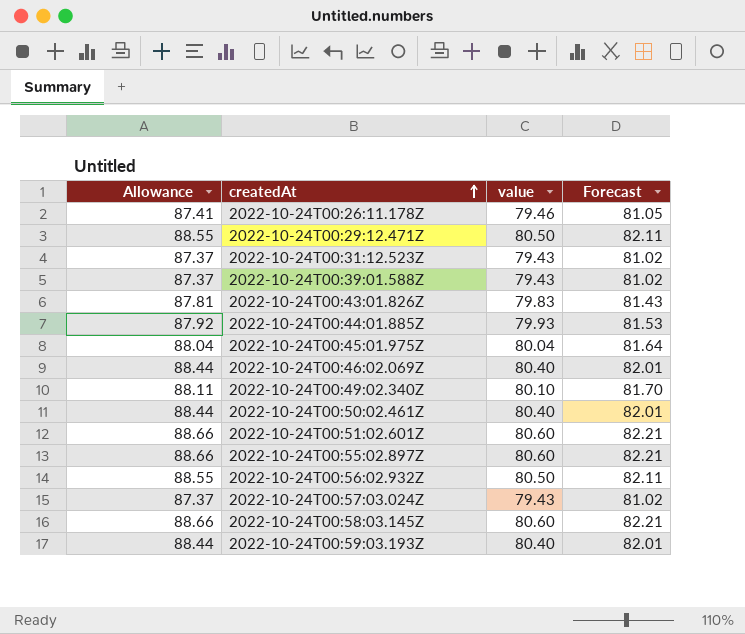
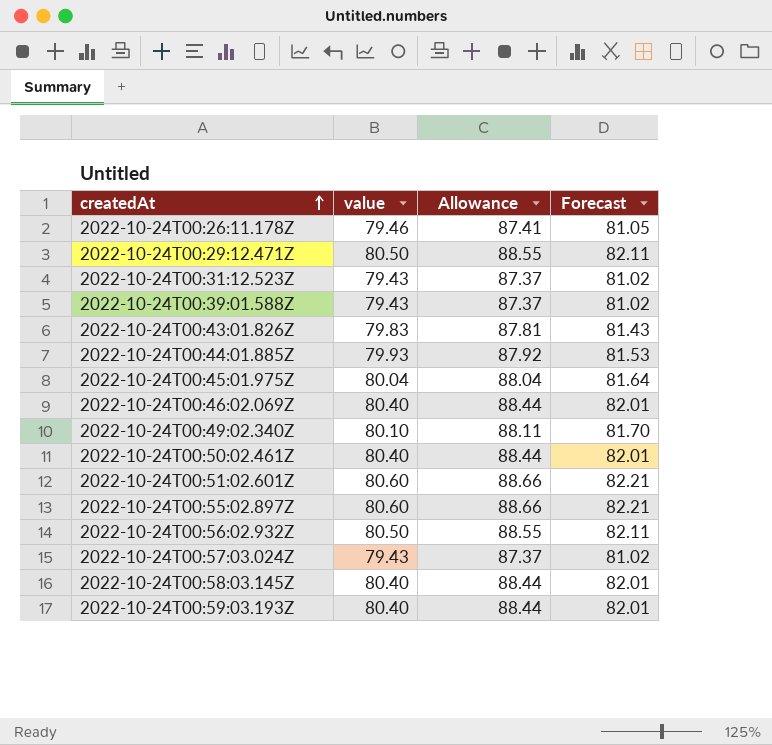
column Allowance | position: 1 -> 3
2022-10-24T00:58:03.145Z | value: 80.60 -> 80.40
2022-10-24T00:58:03.145Z | Allowance: 88.66 -> 88.44
2022-10-24T00:58:03.145Z | Forecast: 82.21 -> 82.01

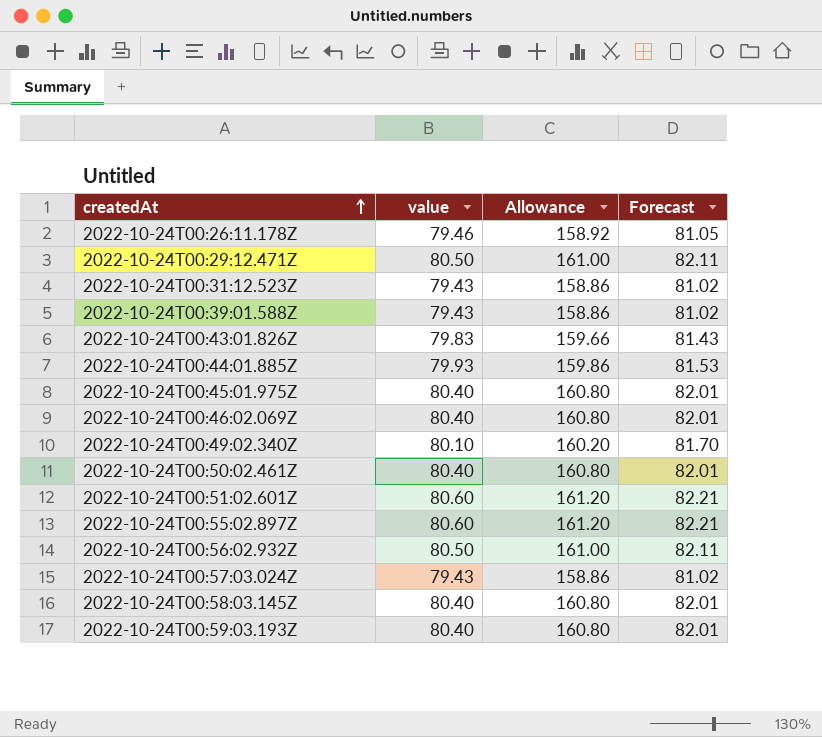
column Allowance | formula: [value] * 1.1 -> [value] * 2
2022-10-24T00:45:01.975Z | value: 80.04 -> 80.40
2022-10-24T00:45:01.975Z | Forecast: 81.64 -> 82.01

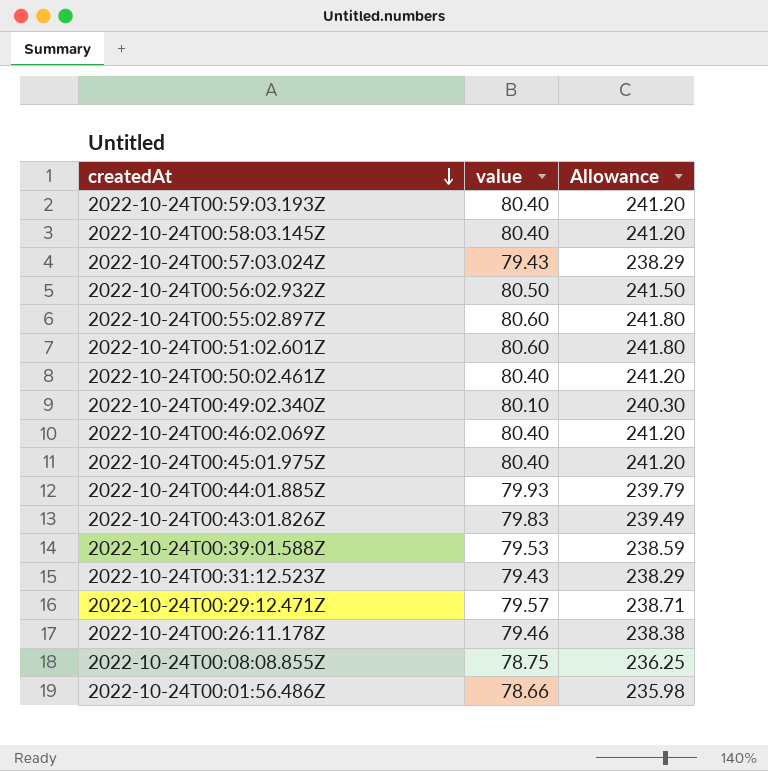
row order: createdAt ascending -> createdAt descending
column Forecast | formula: [value] * 1.02 -> none
column Allowance | formula: [value] * 2 -> [value] * 3
2022-10-24T00:39:01.588Z | value: 79.43 -> 79.53
2022-10-24T00:29:12.471Z | value: 80.50 -> 79.57
row 2022-10-24T00:08:08.855Z: none -> 78.75 | 236.25
row 2022-10-24T00:01:56.486Z: none -> 78.66 | 235.98

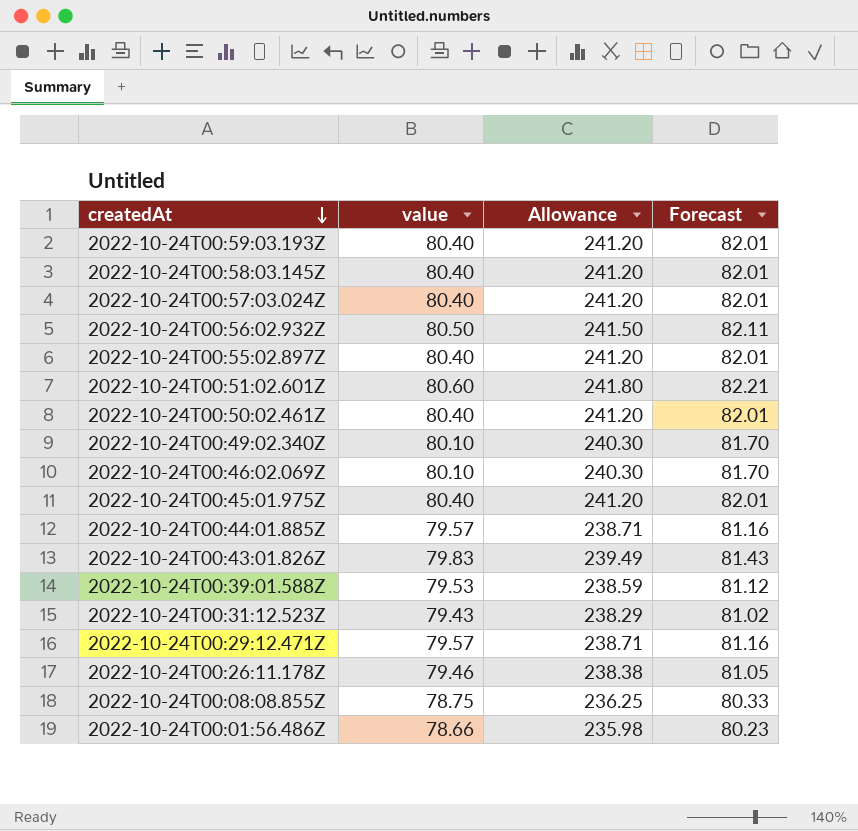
column Forecast | formula: none -> [value] * 1.02
2022-10-24T00:57:03.024Z | value: 79.43 -> 80.40
2022-10-24T00:57:03.024Z | Allowance: 238.29 -> 241.20
2022-10-24T00:55:02.897Z | value: 80.60 -> 80.40
2022-10-24T00:55:02.897Z | Allowance: 241.80 -> 241.20
2022-10-24T00:46:02.069Z | value: 80.40 -> 80.10
2022-10-24T00:46:02.069Z | Allowance: 241.20 -> 240.30
2022-10-24T00:44:01.885Z | value: 79.93 -> 79.57
2022-10-24T00:44:01.885Z | Allowance: 239.79 -> 238.71

